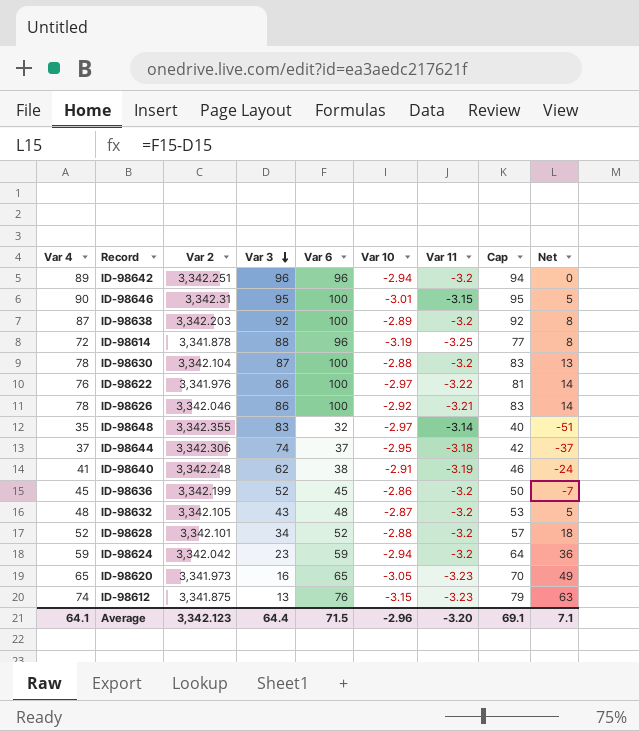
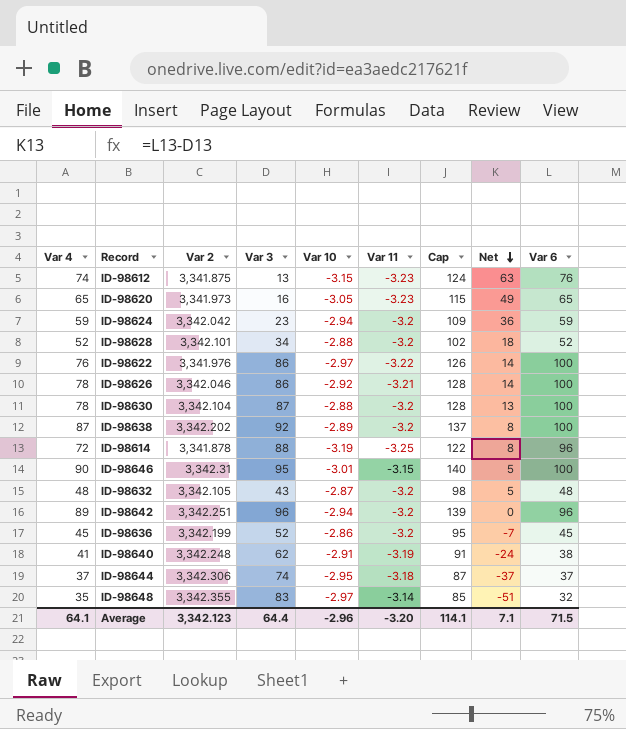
row order: Var 3 descending -> Net descending
column Cap | formula: [Var 4] + 5 -> [Var 4] + 50
column Var 6 | position: 5 -> 9
ID-98638 | Var 2: 3,342.203 -> 3,342.202
Average | Cap: 69.1 -> 114.1

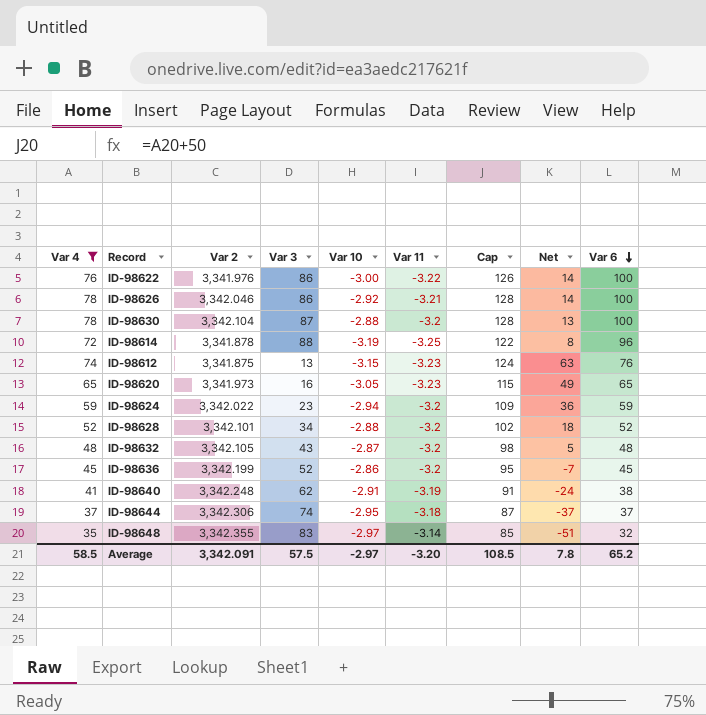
filter: none -> Var 4 <= 78
row order: Net descending -> Var 6 descending
ID-98622 | Var 10: -2.97 -> -3.00
ID-98624 | Var 2: 3,342.042 -> 3,342.022
Average | Var 4: 64.1 -> 58.5
Average | Var 2: 3,342.123 -> 3,342.091
Average | Var 3: 64.4 -> 57.5
Average | Var 10: -2.96 -> -2.97
Average | Cap: 114.1 -> 108.5
Average | Net: 7.1 -> 7.8
Average | Var 6: 71.5 -> 65.2

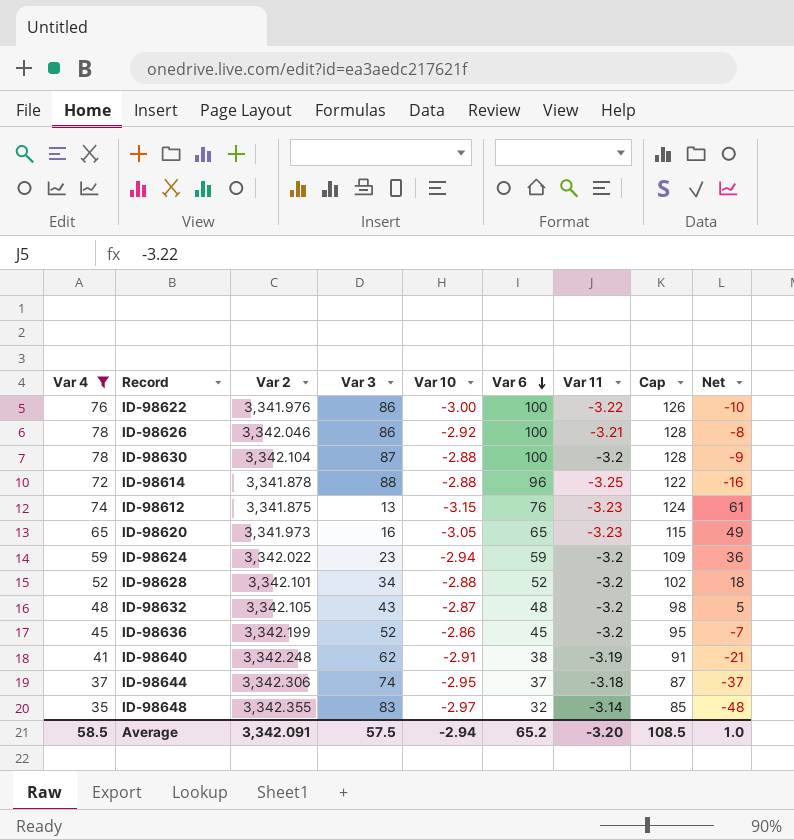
column Var 6 | position: 9 -> 6
column Net | formula: [Var 6] - [Var 3] -> [Var 4] - [Var 3]
ID-98614 | Var 10: -3.19 -> -2.88
Average | Var 10: -2.97 -> -2.94
Average | Net: 7.8 -> 1.0

